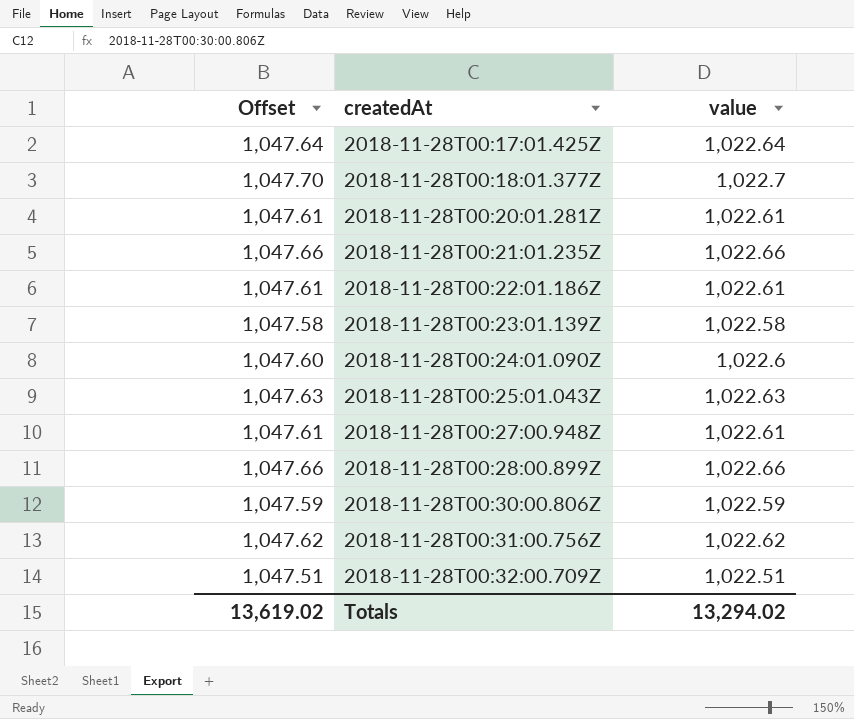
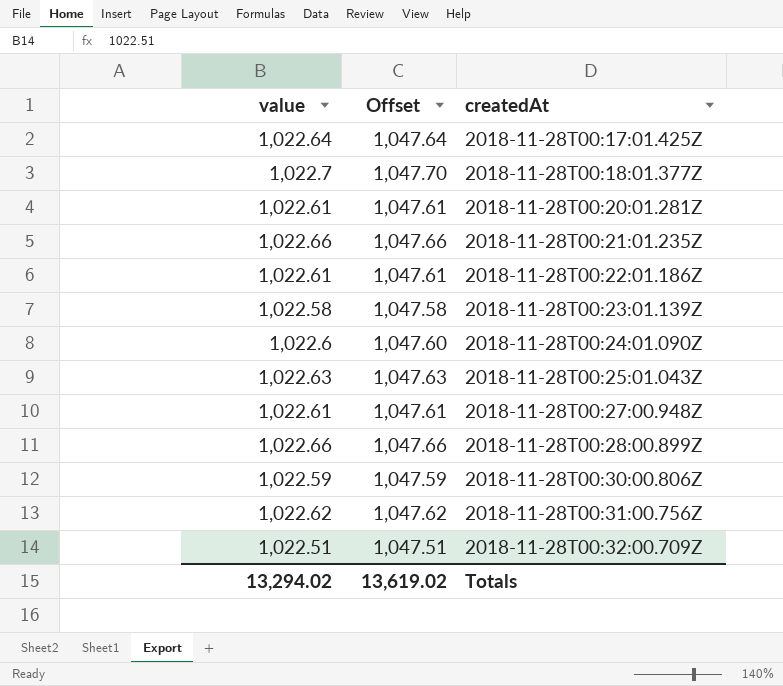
column value | position: 3 -> 1

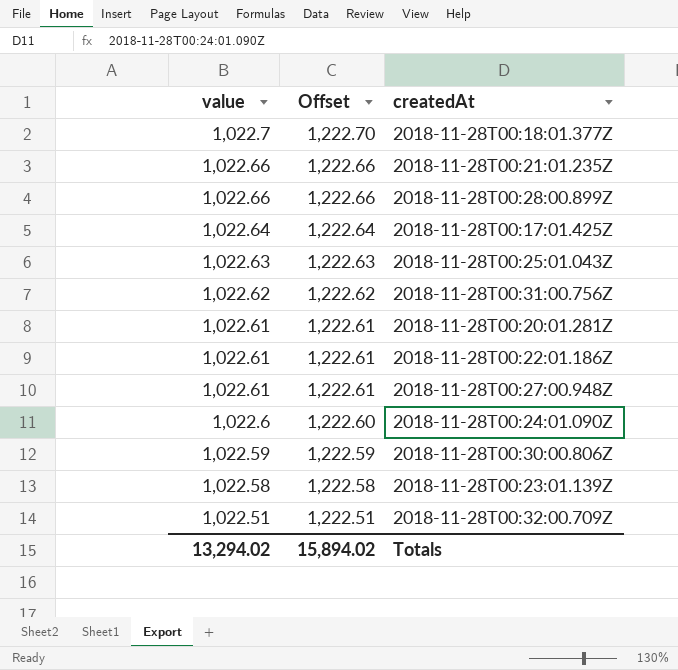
row order: createdAt ascending -> value descending
column Offset | formula: [value] + 25 -> [value] + 200
Totals | Offset: 13,619.02 -> 15,894.02

